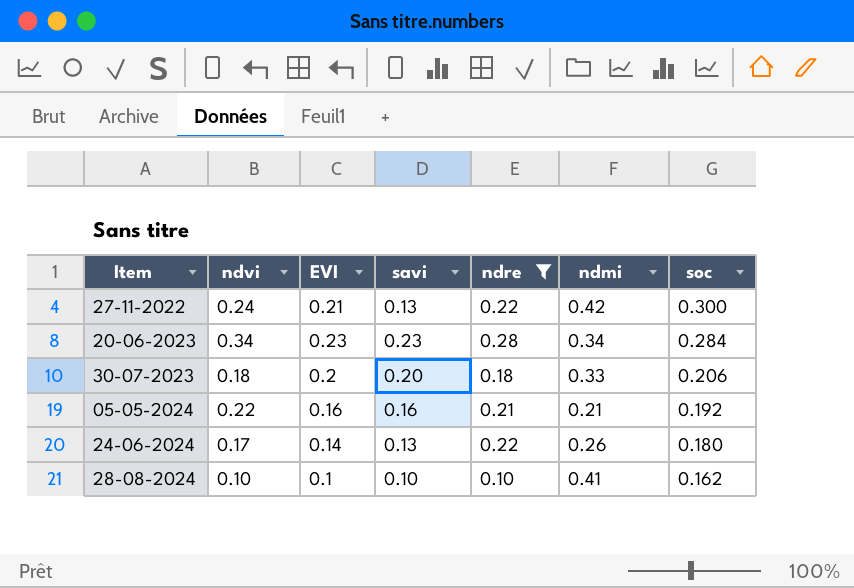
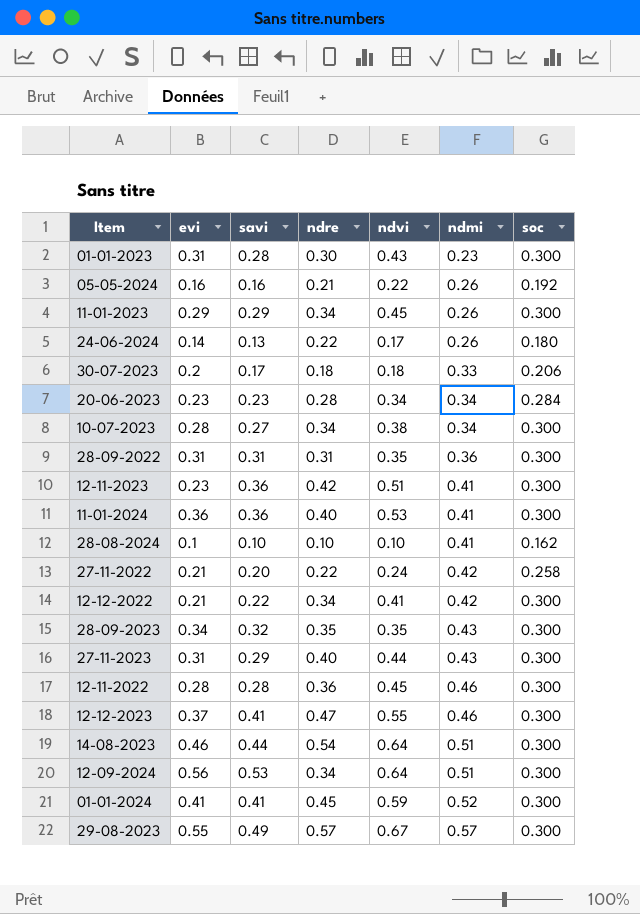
filter: ndre <= 0.28 -> none
row order: Item ascending -> ndmi ascending
column name: EVI -> evi
column ndvi | position: 2 -> 5
05-05-2024 | ndmi: 0.21 -> 0.26
30-07-2023 | savi: 0.20 -> 0.17
27-11-2022 | savi: 0.13 -> 0.20
27-11-2022 | soc: 0.300 -> 0.258

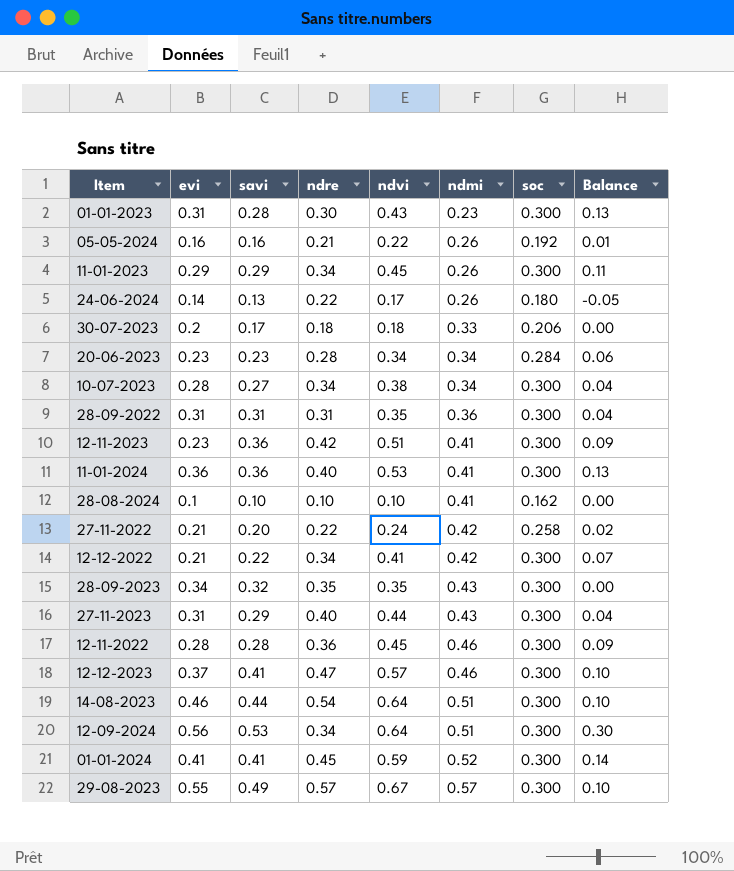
column Balance | formula: none -> [ndvi] - [ndre]
12-12-2023 | ndvi: 0.55 -> 0.57

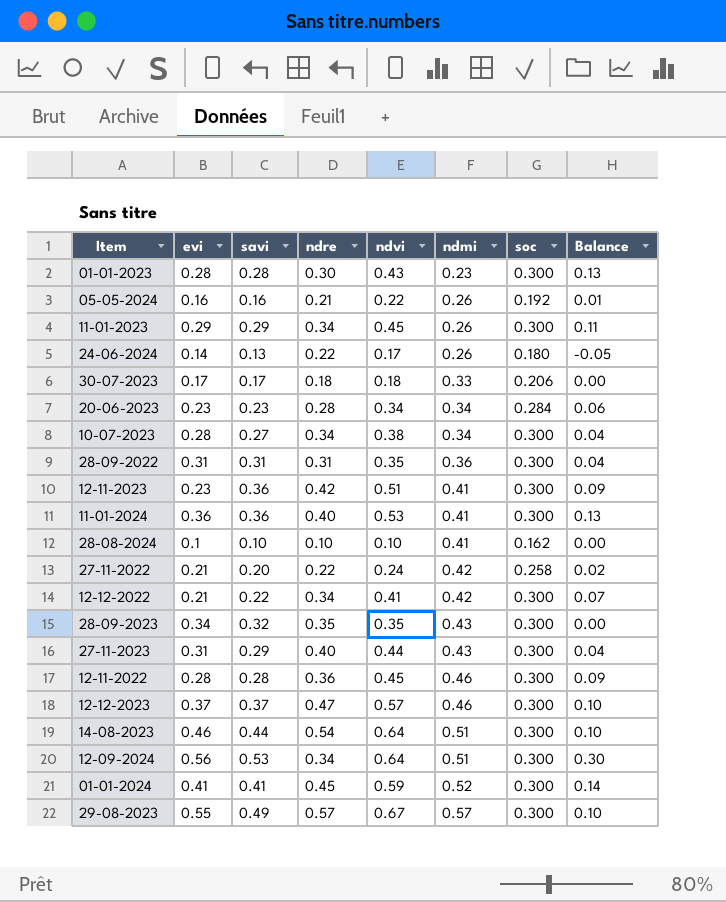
01-01-2023 | evi: 0.31 -> 0.28
30-07-2023 | evi: 0.2 -> 0.17
12-12-2023 | savi: 0.41 -> 0.37

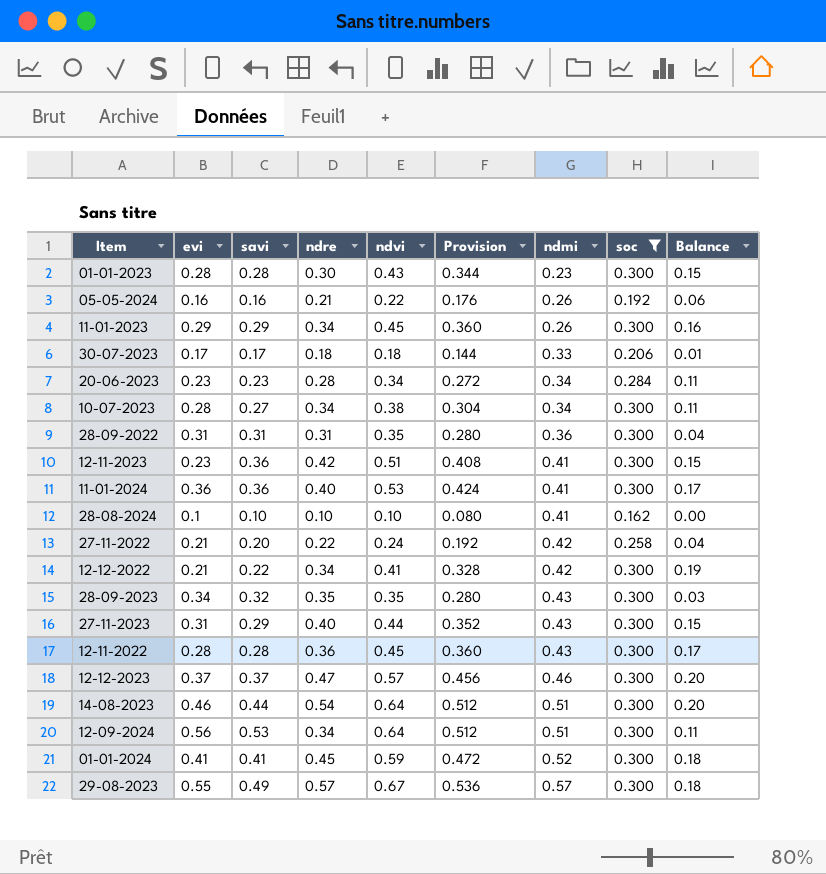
filter: none -> soc != 0.180
column Provision | formula: none -> [ndvi] * 0.8
column Balance | formula: [ndvi] - [ndre] -> [ndvi] - [savi]
12-11-2022 | ndmi: 0.46 -> 0.43

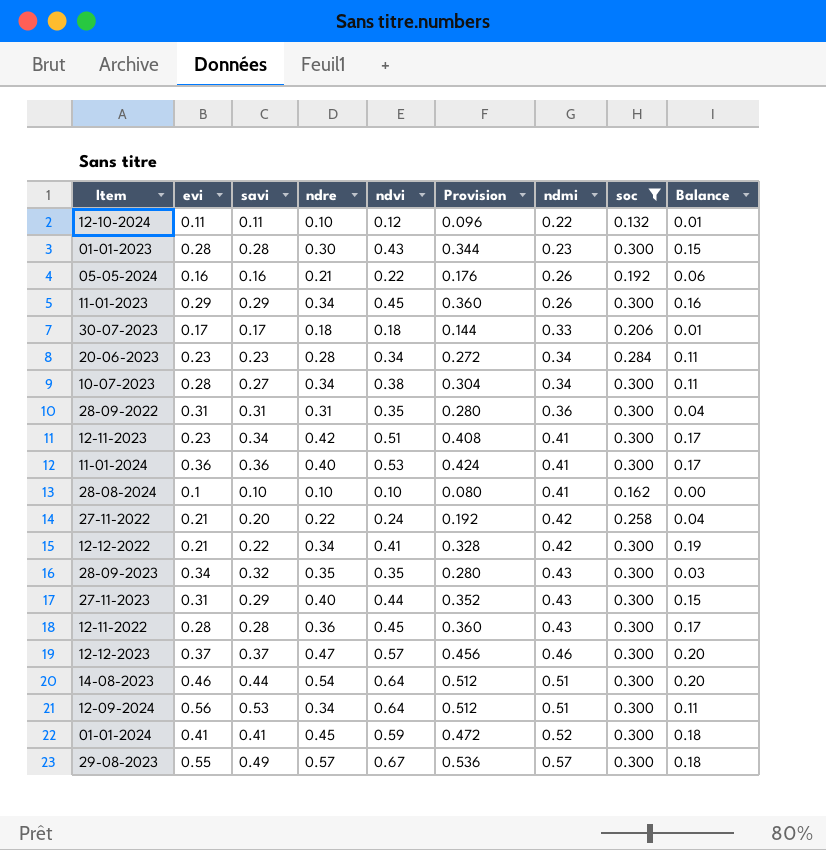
row 12-10-2024: none -> 0.11 | 0.11 | 0.10 | 0.12 | 0.096 | 0.22 | 0.132 | 0.01
12-11-2023 | savi: 0.36 -> 0.34
12-11-2023 | Balance: 0.15 -> 0.17

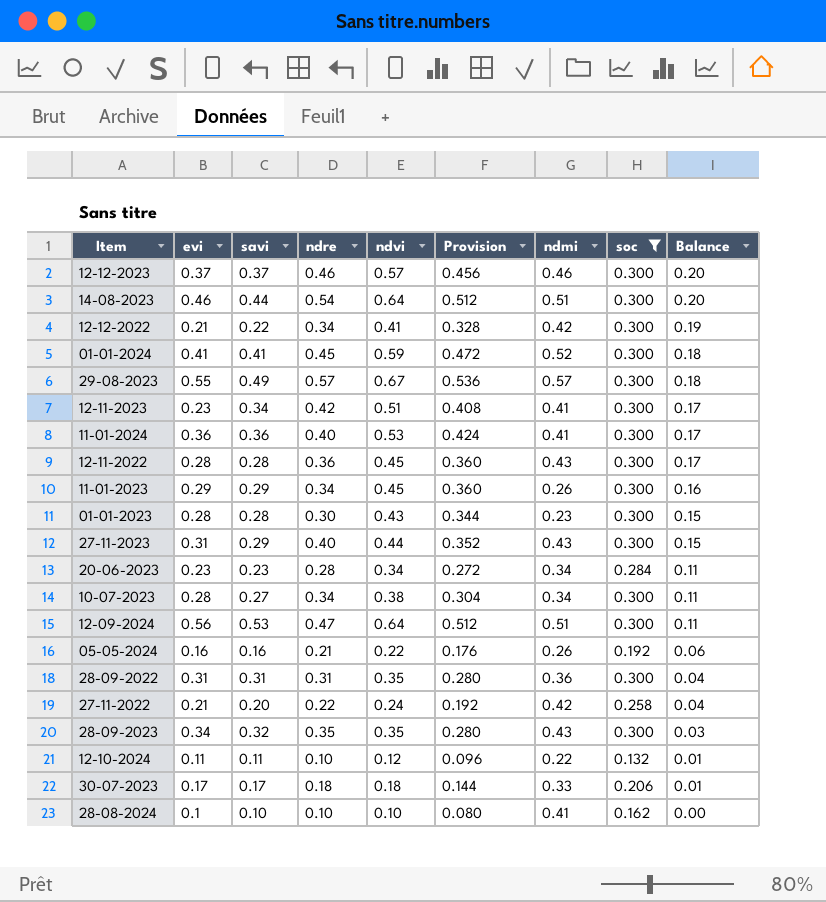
row order: ndmi ascending -> Balance descending
12-12-2023 | ndre: 0.47 -> 0.46
12-09-2024 | ndre: 0.34 -> 0.47

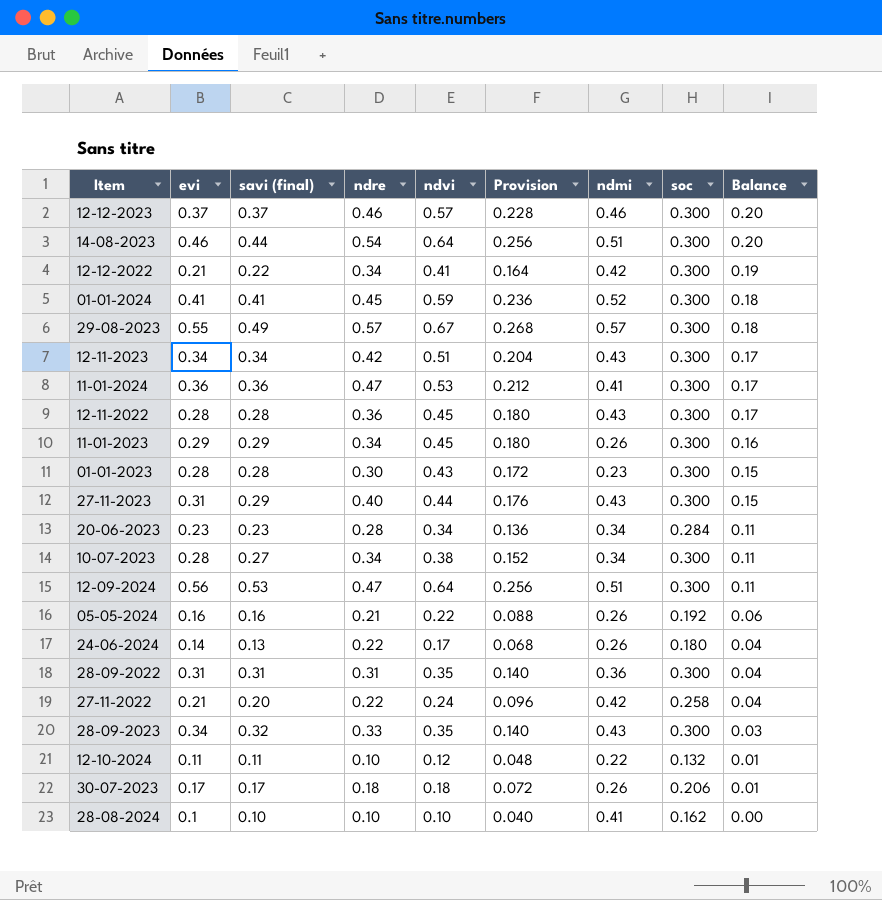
filter: soc != 0.180 -> none
column name: savi -> savi (final)
column Provision | formula: [ndvi] * 0.8 -> [ndvi] * 0.4
12-11-2023 | evi: 0.23 -> 0.34
12-11-2023 | ndmi: 0.41 -> 0.43
11-01-2024 | ndre: 0.40 -> 0.47
28-09-2023 | ndre: 0.35 -> 0.33
30-07-2023 | ndmi: 0.33 -> 0.26

